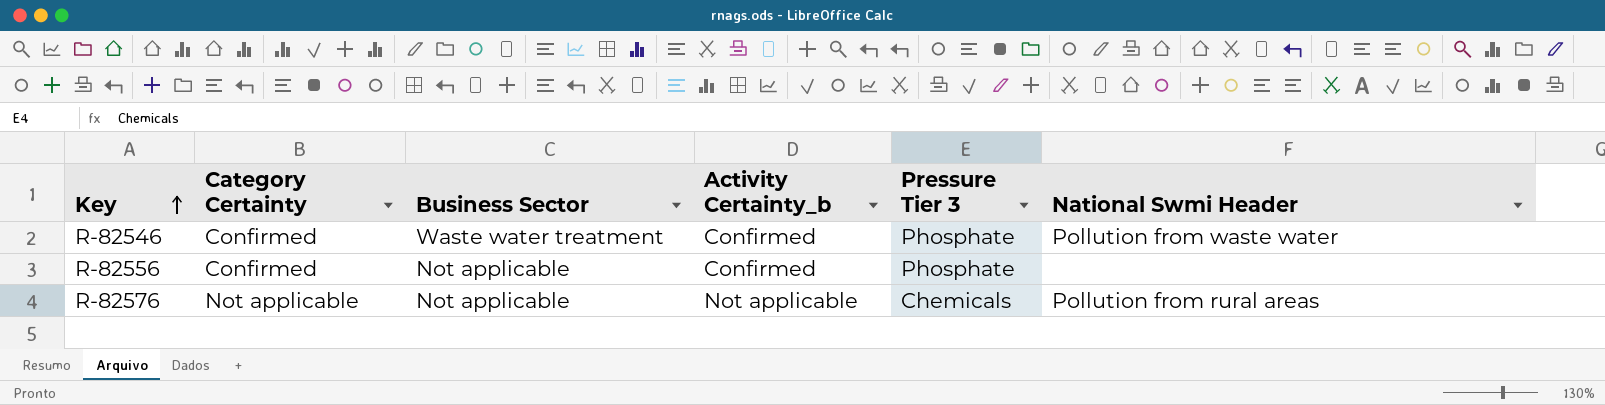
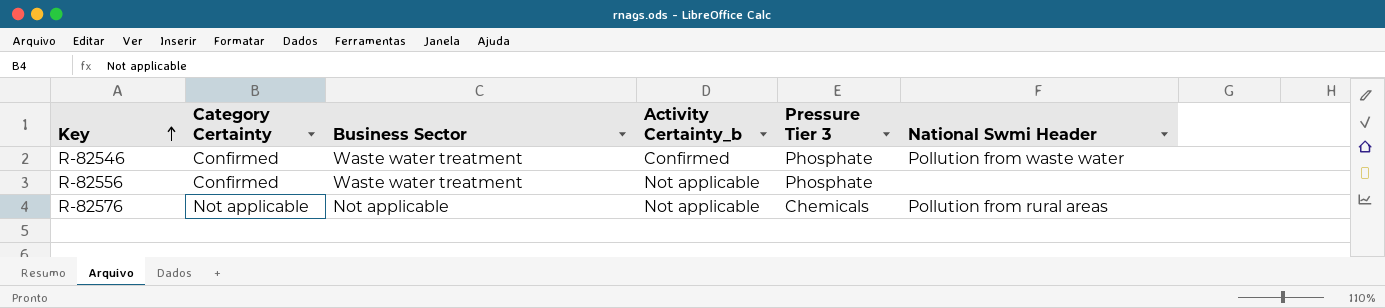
R-82556 | Business Sector: Not applicable -> Waste water treatment
R-82556 | Activity Certainty_b: Confirmed -> Not applicable

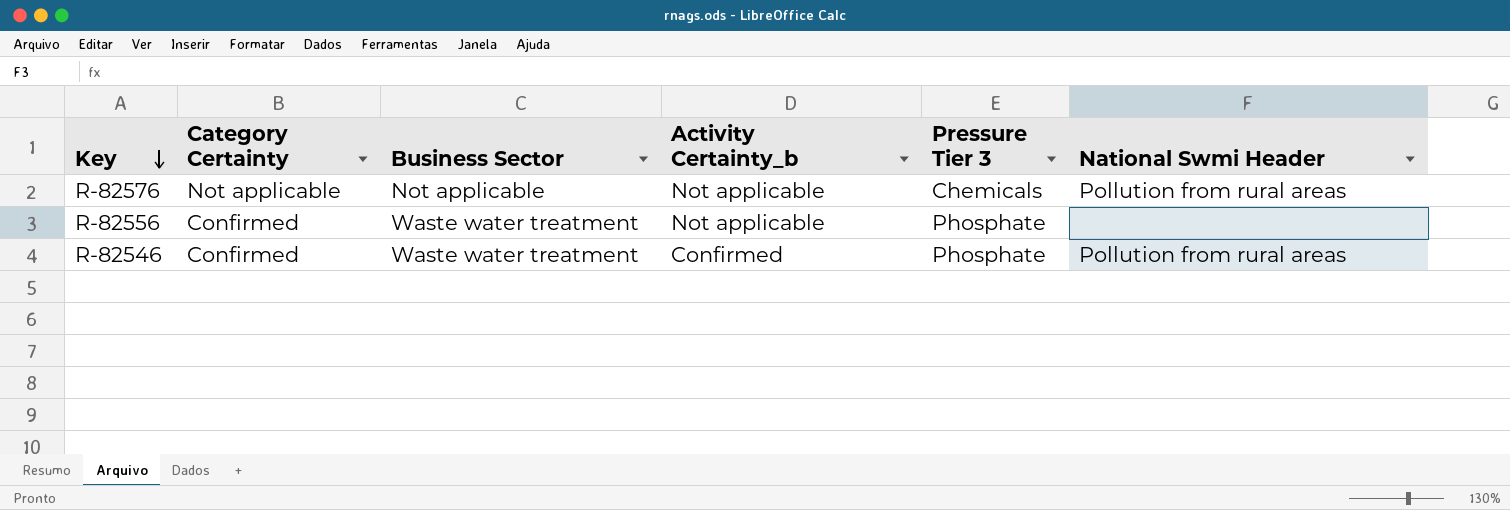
row order: Key ascending -> Key descending
R-82546 | National Swmi Header: Pollution from waste water -> Pollution from rural areas

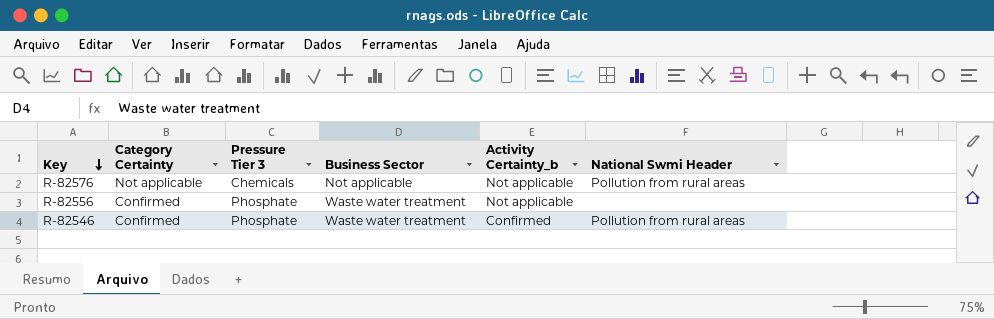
column Pressure Tier 3 | position: 5 -> 3

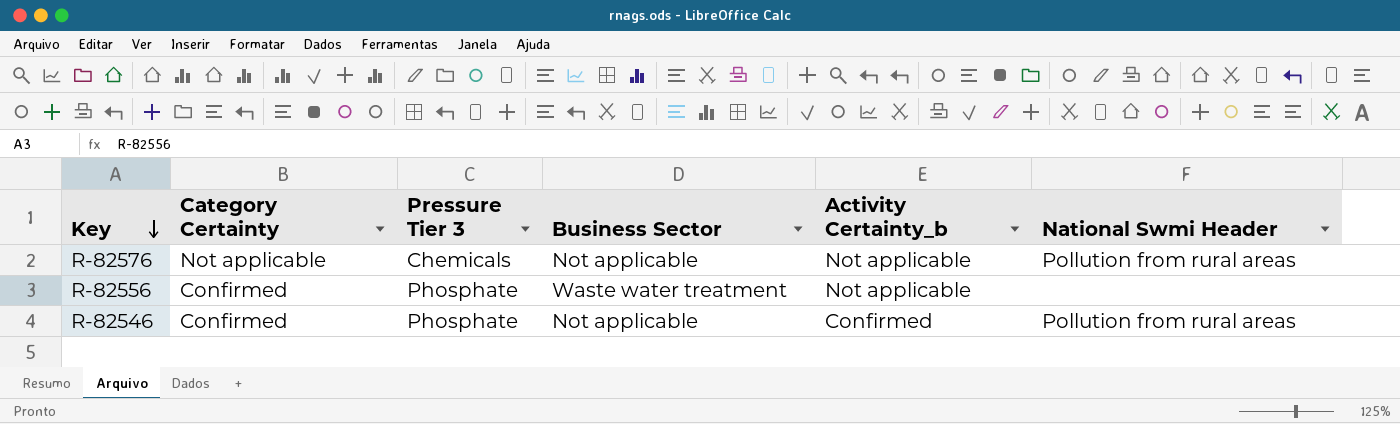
R-82546 | Business Sector: Waste water treatment -> Not applicable

